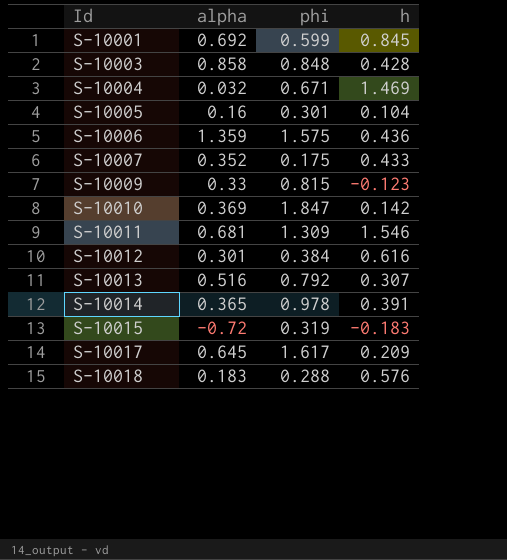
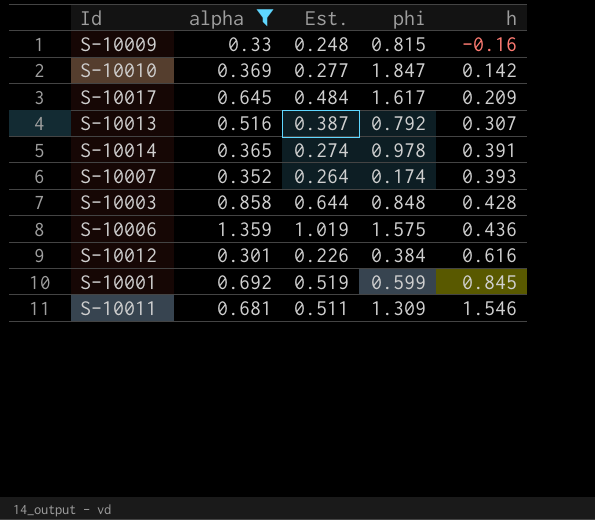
filter: none -> alpha >= 0.301
row order: Id ascending -> h ascending
column Est. | formula: none -> [alpha] * 0.75
S-10009 | h: -0.123 -> -0.16
S-10007 | phi: 0.175 -> 0.174
S-10007 | h: 0.433 -> 0.393

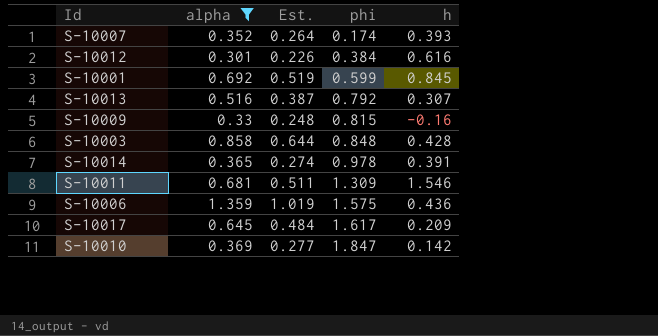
row order: h ascending -> phi ascending

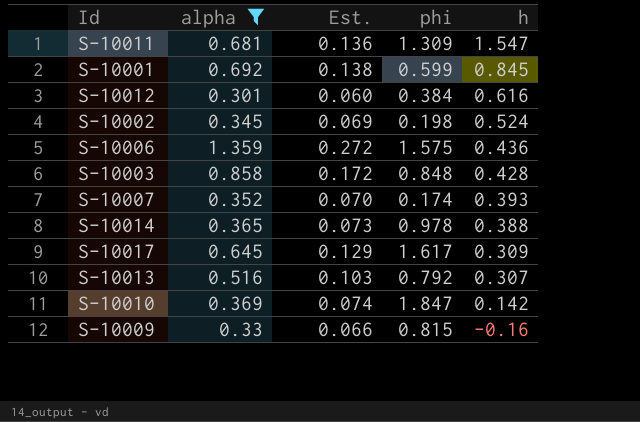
row order: phi ascending -> h descending
column Est. | formula: [alpha] * 0.75 -> [alpha] * 0.2
S-10011 | h: 1.546 -> 1.547
row S-10002: none -> 0.345 | 0.069 | 0.198 | 0.524
S-10014 | h: 0.391 -> 0.388
S-10017 | h: 0.209 -> 0.309

